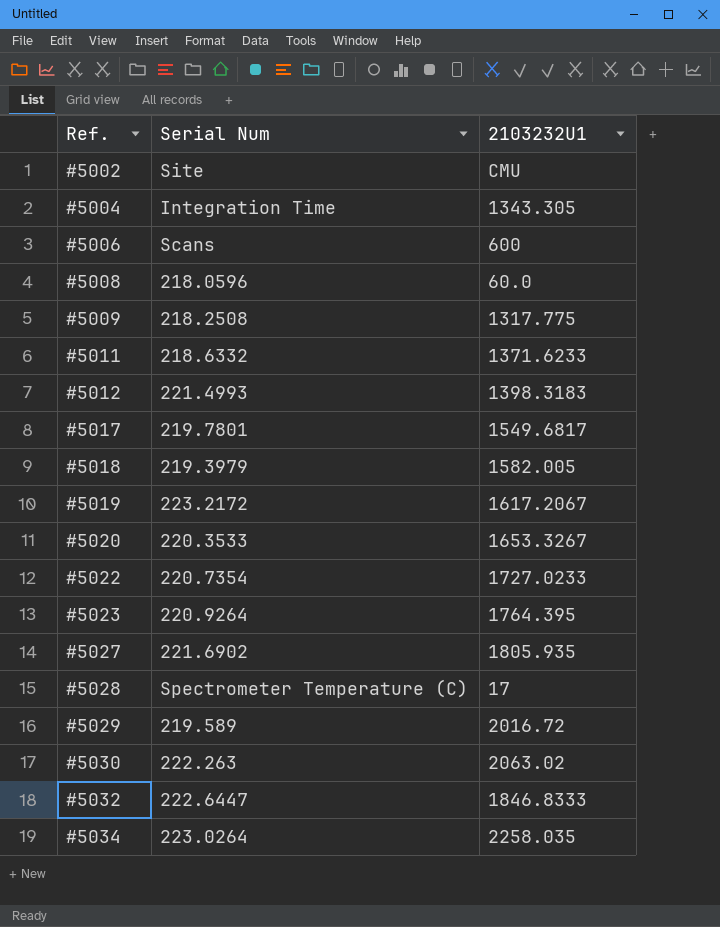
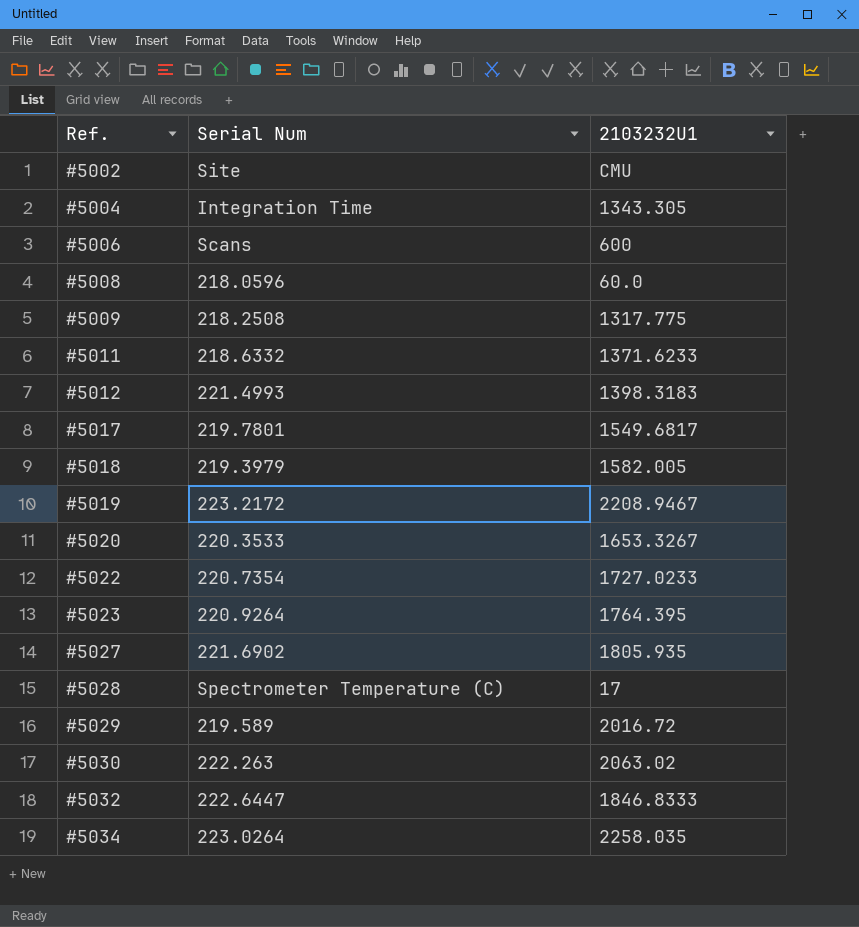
#5019 | 2103232U1: 1617.2067 -> 2208.9467

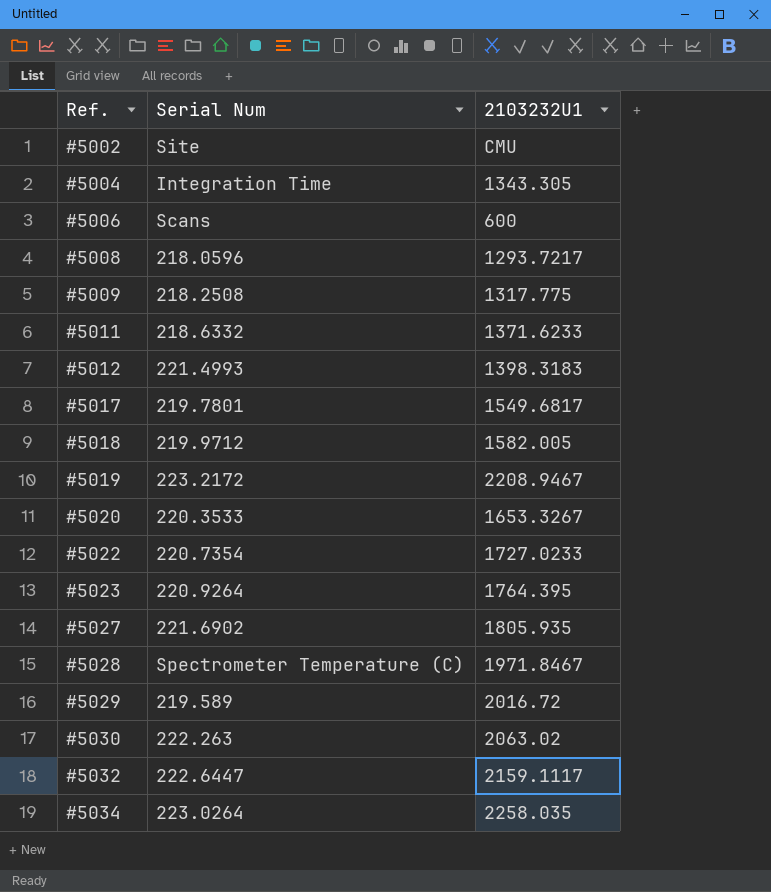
#5008 | 2103232U1: 60.0 -> 1293.7217
#5018 | Serial Num: 219.3979 -> 219.9712
#5028 | 2103232U1: 17 -> 1971.8467
#5032 | 2103232U1: 1846.8333 -> 2159.1117

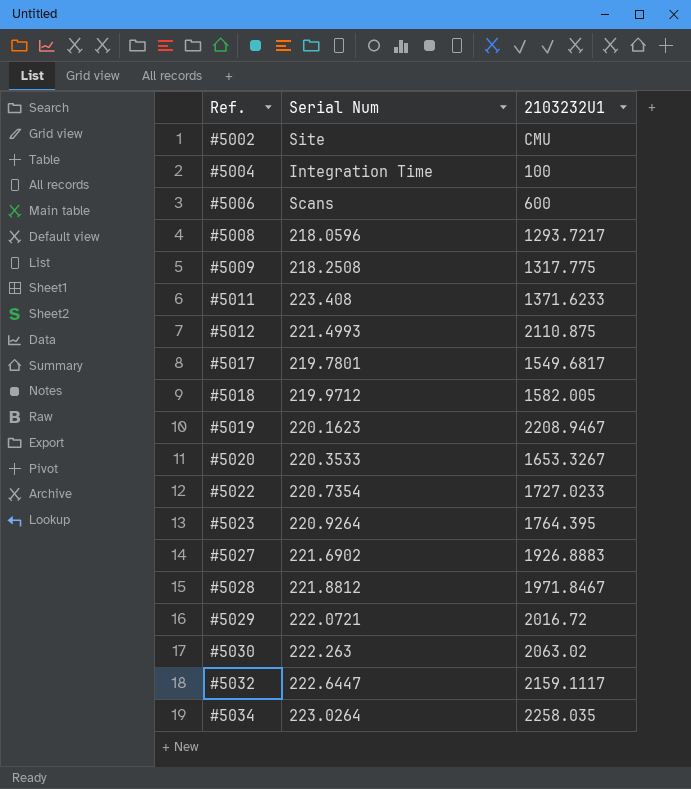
#5004 | 2103232U1: 1343.305 -> 100
#5011 | Serial Num: 218.6332 -> 223.408
#5012 | 2103232U1: 1398.3183 -> 2110.875
#5019 | Serial Num: 223.2172 -> 220.1623
#5027 | 2103232U1: 1805.935 -> 1926.8883
#5028 | Serial Num: Spectrometer Temperature (C) -> 221.8812
#5029 | Serial Num: 219.589 -> 222.0721

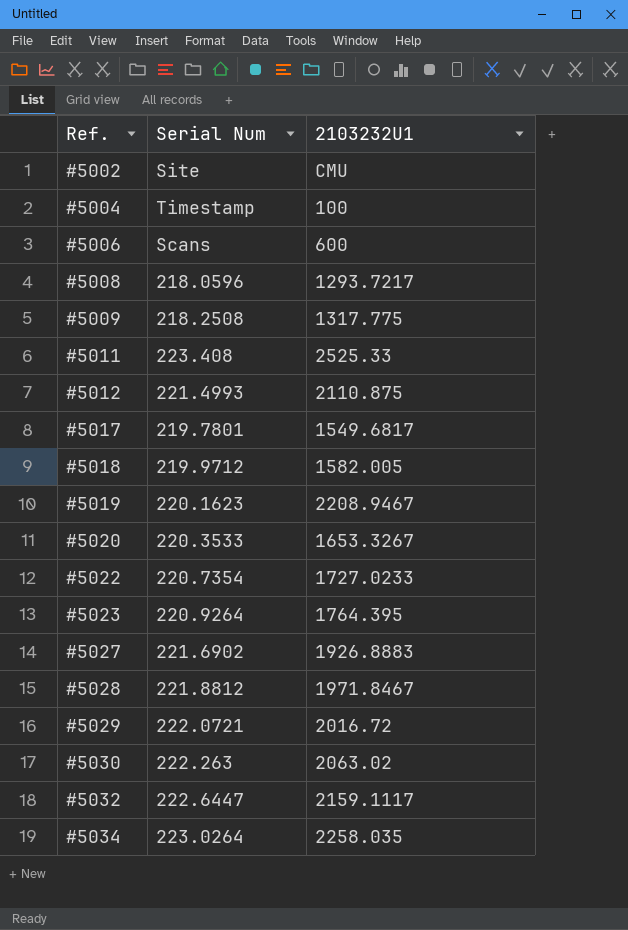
#5004 | Serial Num: Integration Time -> Timestamp
#5011 | 2103232U1: 1371.6233 -> 2525.33

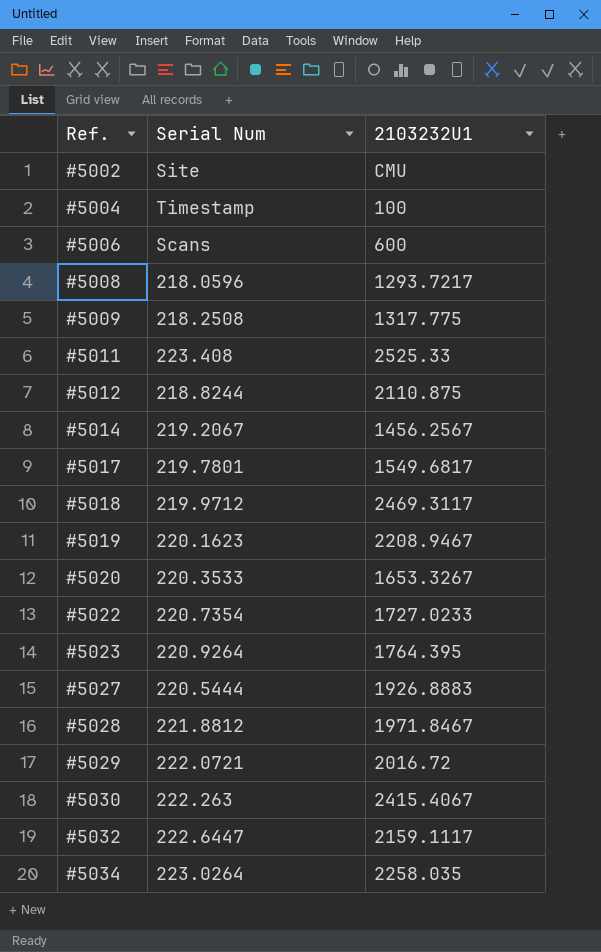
#5012 | Serial Num: 221.4993 -> 218.8244
row #5014: none -> 219.2067 | 1456.2567
#5018 | 2103232U1: 1582.005 -> 2469.3117
#5027 | Serial Num: 221.6902 -> 220.5444
#5030 | 2103232U1: 2063.02 -> 2415.4067

